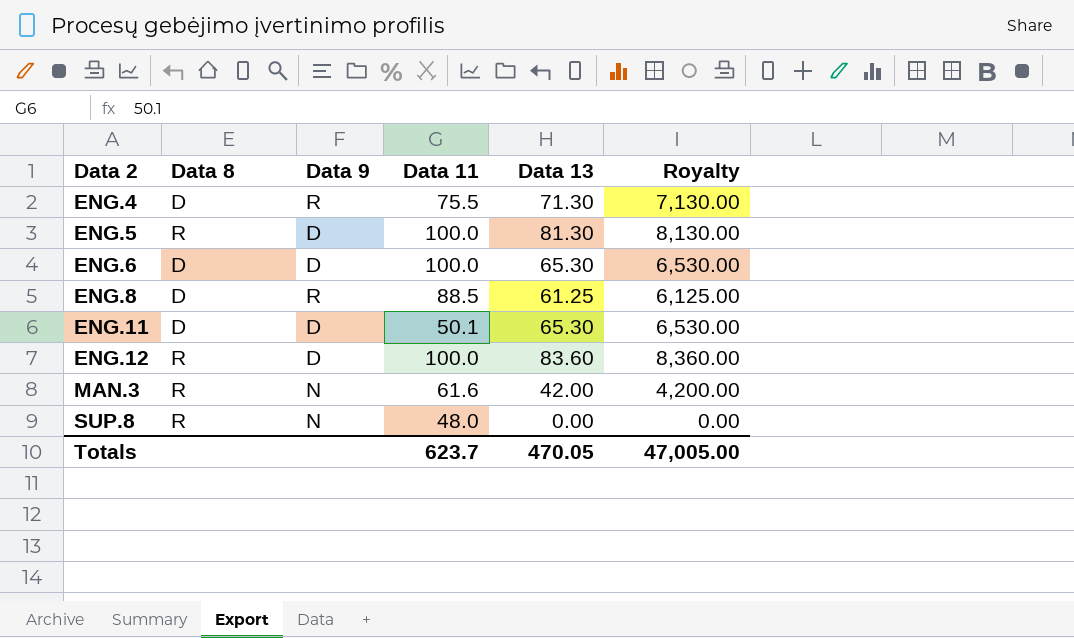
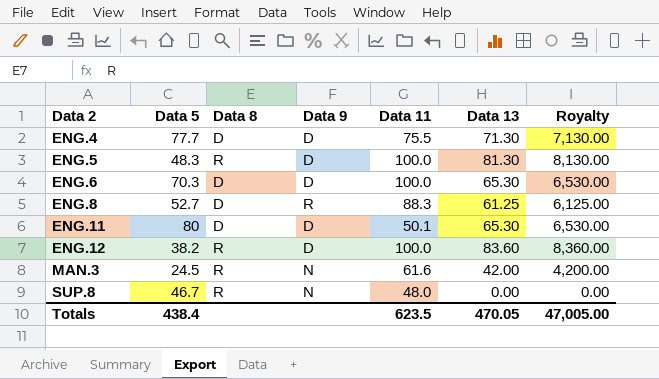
column Data 5 | position: none -> 2
ENG.4 | Data 9: R -> D
ENG.8 | Data 11: 88.5 -> 88.3
Totals | Data 11: 623.7 -> 623.5

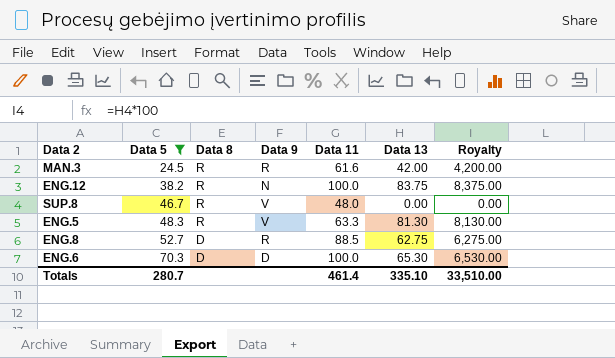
filter: none -> Data 5 <= 70.3
row order: Data 2 ascending -> Data 5 ascending
MAN.3 | Data 9: N -> R
ENG.12 | Data 9: D -> N
ENG.12 | Data 13: 83.60 -> 83.75
ENG.12 | Royalty: 8,360.00 -> 8,375.00
SUP.8 | Data 9: N -> V
ENG.5 | Data 9: D -> V
ENG.5 | Data 11: 100.0 -> 63.3
ENG.8 | Data 11: 88.3 -> 88.5
ENG.8 | Data 13: 61.25 -> 62.75
ENG.8 | Royalty: 6,125.00 -> 6,275.00
Totals | Data 5: 438.4 -> 280.7
Totals | Data 11: 623.5 -> 461.4
Totals | Data 13: 470.05 -> 335.10
Totals | Royalty: 47,005.00 -> 33,510.00

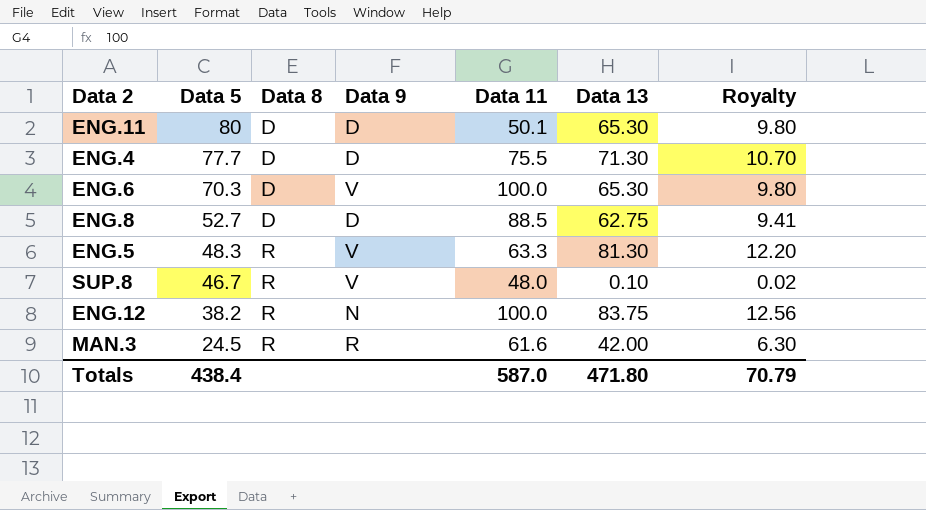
filter: Data 5 <= 70.3 -> none
row order: Data 5 ascending -> Data 5 descending
column Royalty | formula: [Data 13] * 100 -> [Data 13] * 0.15
ENG.6 | Data 9: D -> V
ENG.8 | Data 9: R -> D
SUP.8 | Data 13: 0.00 -> 0.10
Totals | Data 5: 280.7 -> 438.4
Totals | Data 11: 461.4 -> 587.0
Totals | Data 13: 335.10 -> 471.80
Totals | Royalty: 33,510.00 -> 70.79

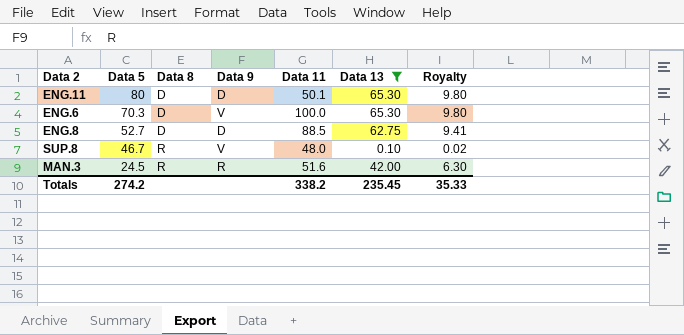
filter: none -> Data 13 <= 65.30
MAN.3 | Data 11: 61.6 -> 51.6
Totals | Data 5: 438.4 -> 274.2
Totals | Data 11: 587.0 -> 338.2
Totals | Data 13: 471.80 -> 235.45
Totals | Royalty: 70.79 -> 35.33

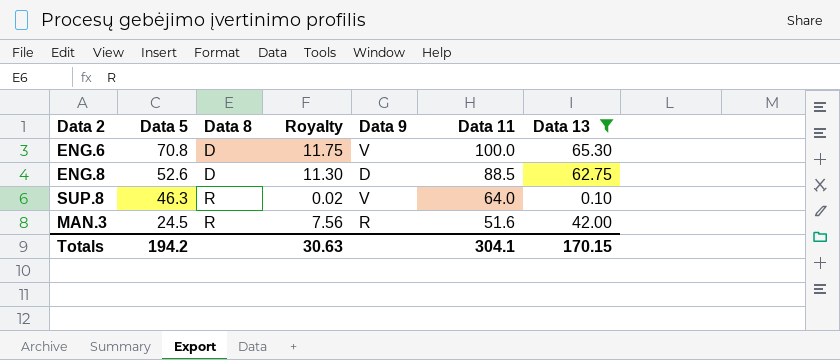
column Royalty | formula: [Data 13] * 0.15 -> [Data 13] * 0.18
column Royalty | position: 7 -> 4
row ENG.11: 80 | D | D | 50.1 | 65.30 | 9.80 -> none
ENG.6 | Data 5: 70.3 -> 70.8
ENG.8 | Data 5: 52.7 -> 52.6
SUP.8 | Data 5: 46.7 -> 46.3
SUP.8 | Data 11: 48.0 -> 64.0
Totals | Data 5: 274.2 -> 194.2
Totals | Royalty: 35.33 -> 30.63
Totals | Data 11: 338.2 -> 304.1
Totals | Data 13: 235.45 -> 170.15

